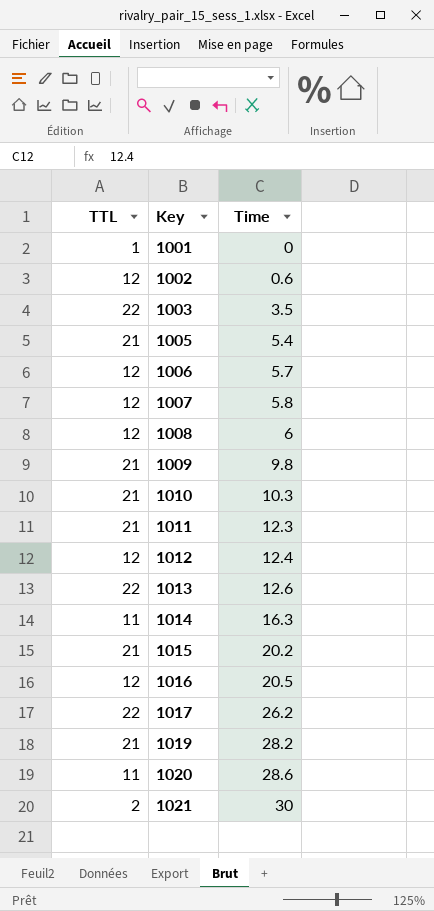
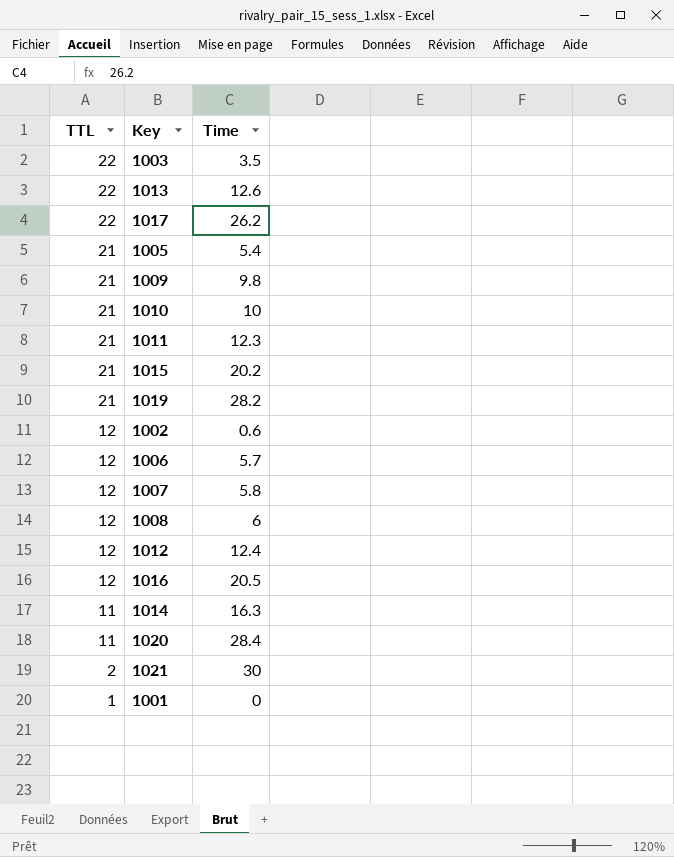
row order: Key ascending -> TTL descending
1010 | Time: 10.3 -> 10
1020 | Time: 28.6 -> 28.4

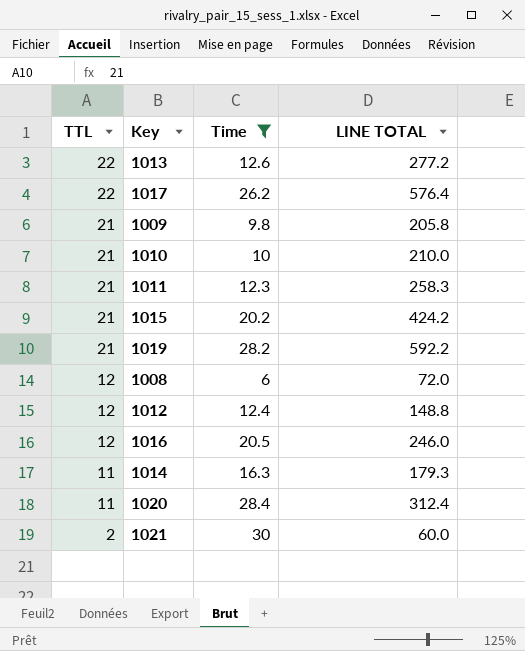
filter: none -> Time >= 6
column LINE TOTAL | formula: none -> [TTL] * [Time]

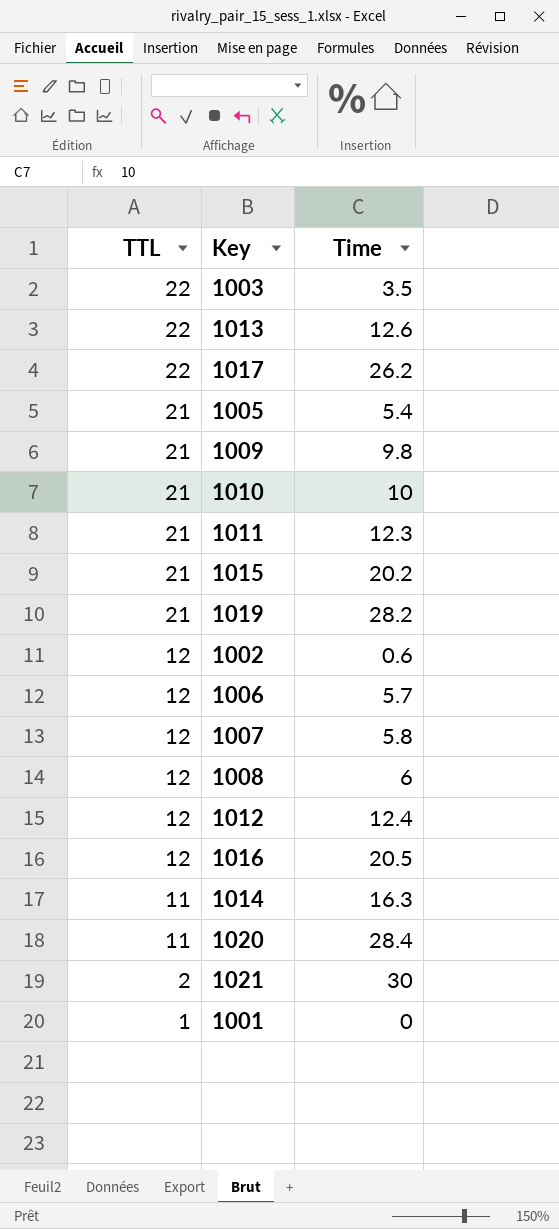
filter: Time >= 6 -> none
column LINE TOTAL | formula: [TTL] * [Time] -> none

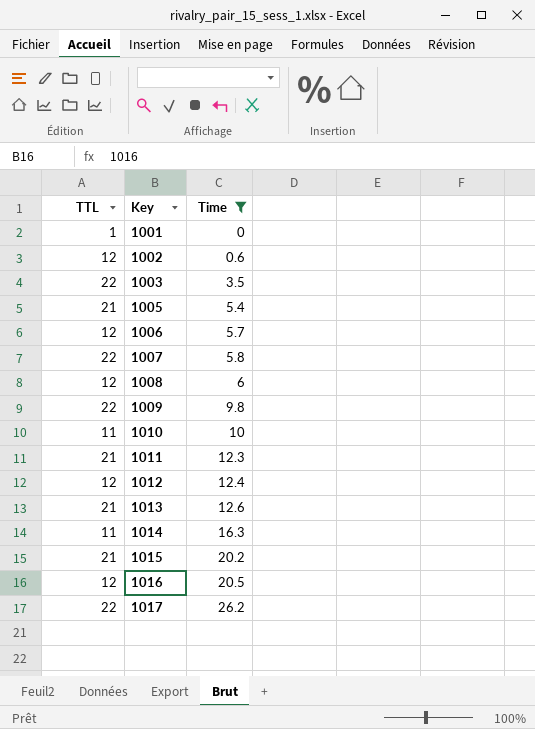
filter: none -> Time <= 26.2
row order: TTL descending -> Key ascending
1007 | TTL: 12 -> 22
1009 | TTL: 21 -> 22
1010 | TTL: 21 -> 11
1013 | TTL: 22 -> 21

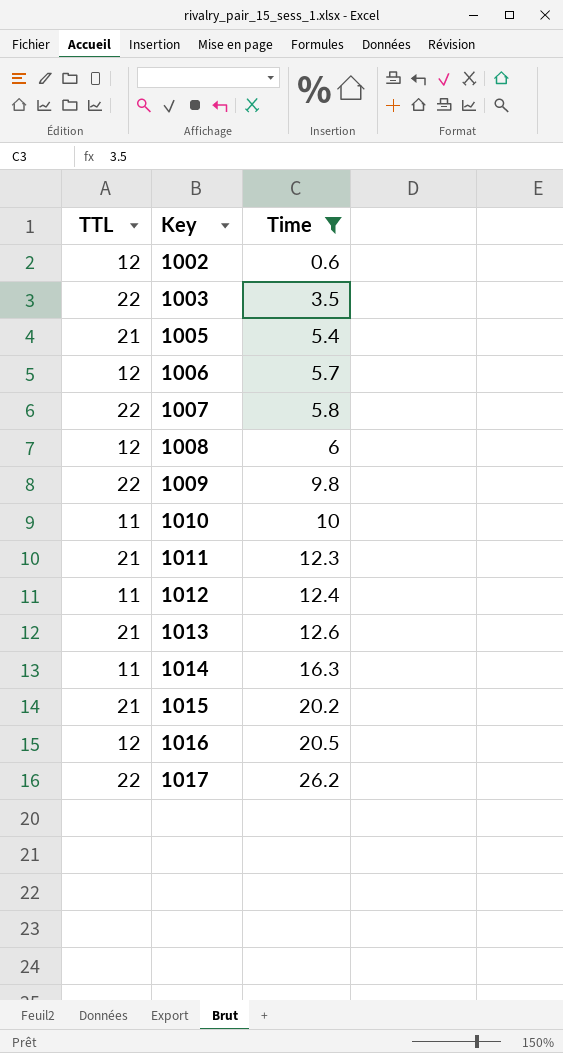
row 1001: 1 | 0 -> none
1012 | TTL: 12 -> 11

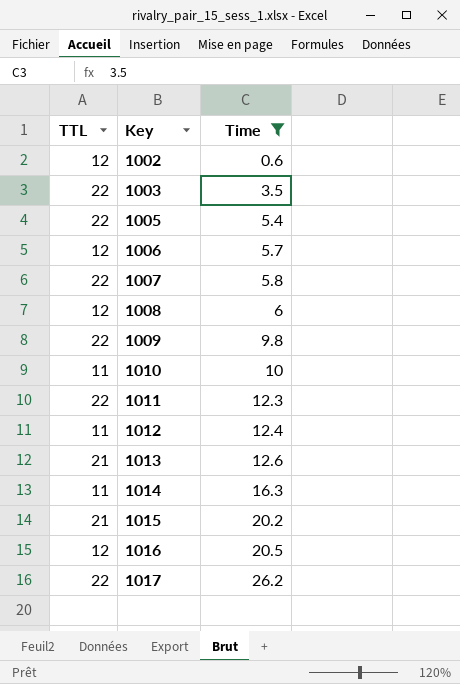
1005 | TTL: 21 -> 22
1011 | TTL: 21 -> 22

